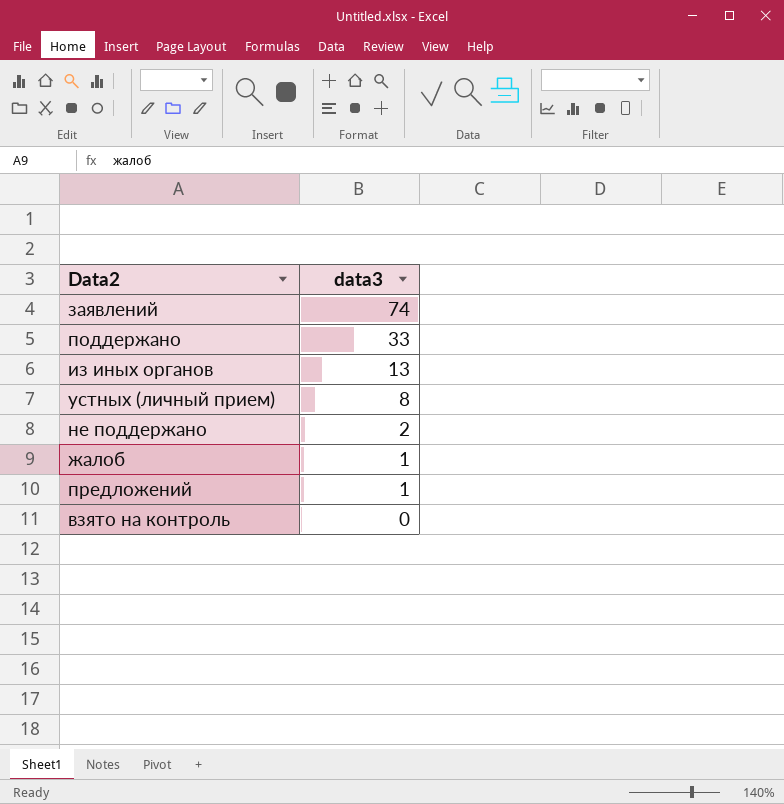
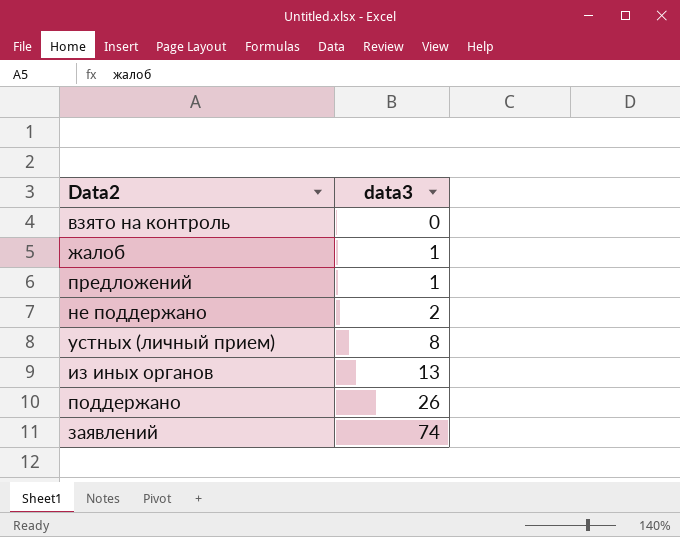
row order: data3 descending -> data3 ascending
поддержано | data3: 33 -> 26

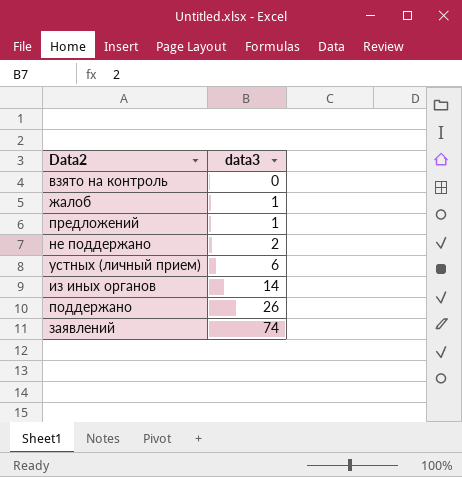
устных (личный прием) | data3: 8 -> 6
из иных органов | data3: 13 -> 14

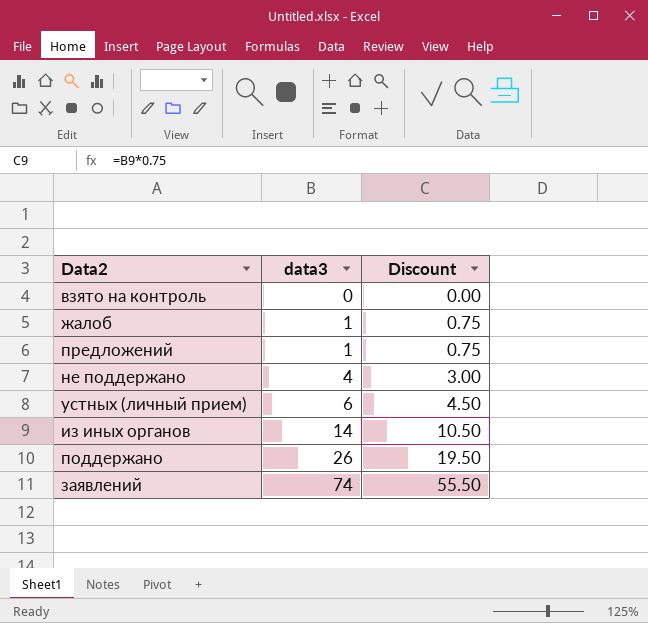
column Discount | formula: none -> [data3] * 0.75
не поддержано | data3: 2 -> 4

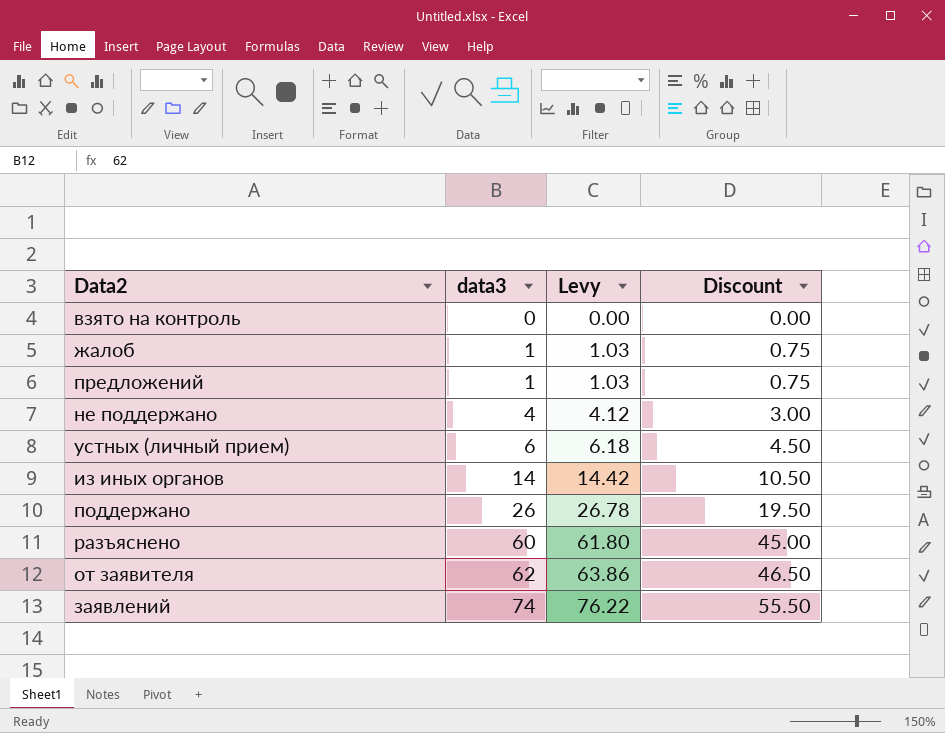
column Levy | formula: none -> [data3] * 1.03
row разъяснено: none -> 60 | 61.80 | 45.00
row от заявителя: none -> 62 | 63.86 | 46.50

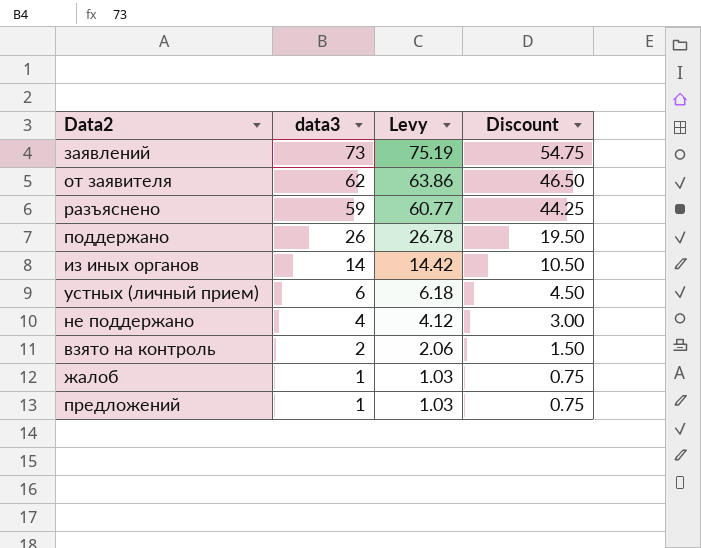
row order: data3 ascending -> data3 descending
заявлений | data3: 74 -> 73
заявлений | Levy: 76.22 -> 75.19
заявлений | Discount: 55.50 -> 54.75
разъяснено | data3: 60 -> 59
разъяснено | Levy: 61.80 -> 60.77
разъяснено | Discount: 45.00 -> 44.25
взято на контроль | data3: 0 -> 2
взято на контроль | Levy: 0.00 -> 2.06
взято на контроль | Discount: 0.00 -> 1.50

